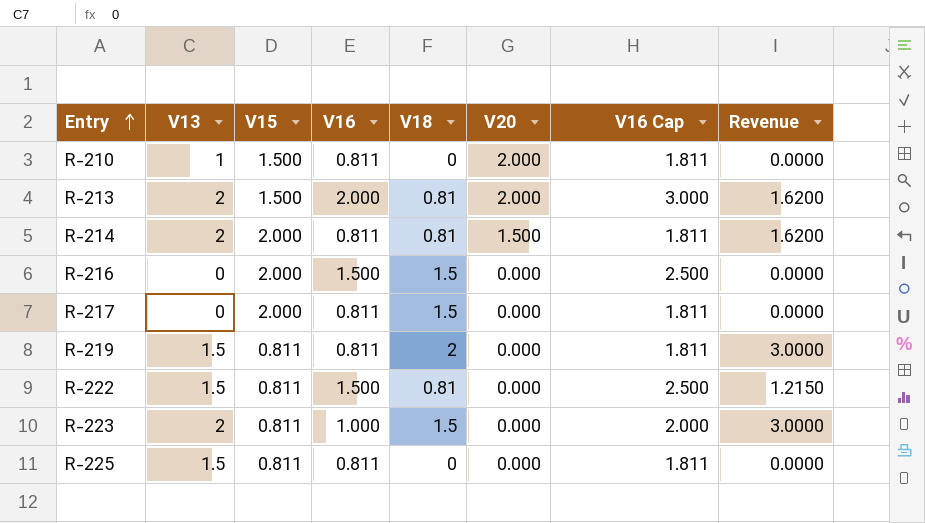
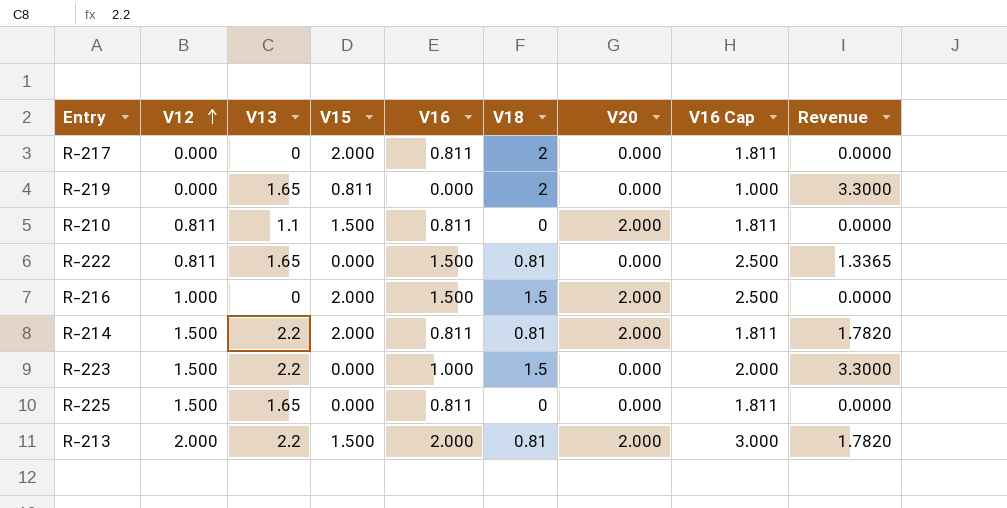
row order: Entry ascending -> V12 ascending
column V12 | position: none -> 2
R-217 | V18: 1.5 -> 2
R-219 | V13: 1.5 -> 1.65
R-219 | V16: 0.811 -> 0.000
R-219 | V16 Cap: 1.811 -> 1.000
R-219 | Revenue: 3.0000 -> 3.3000
R-210 | V13: 1 -> 1.1
R-222 | V13: 1.5 -> 1.65
R-222 | V15: 0.811 -> 0.000
R-222 | Revenue: 1.2150 -> 1.3365
R-216 | V20: 0.000 -> 2.000
R-214 | V13: 2 -> 2.2
R-214 | V20: 1.500 -> 2.000
R-214 | Revenue: 1.6200 -> 1.7820
R-223 | V13: 2 -> 2.2
R-223 | V15: 0.811 -> 0.000
R-223 | Revenue: 3.0000 -> 3.3000
R-225 | V13: 1.5 -> 1.65
R-225 | V15: 0.811 -> 0.000
R-213 | V13: 2 -> 2.2
R-213 | Revenue: 1.6200 -> 1.7820

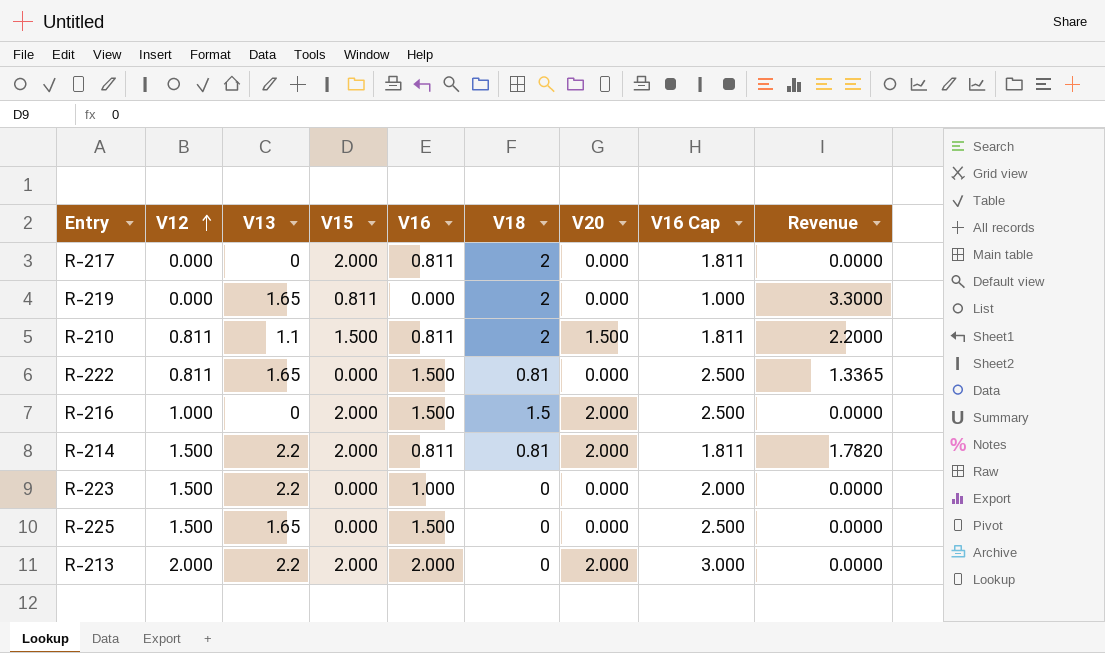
R-210 | V18: 0 -> 2
R-210 | V20: 2.000 -> 1.500
R-210 | Revenue: 0.0000 -> 2.2000
R-223 | V18: 1.5 -> 0
R-223 | Revenue: 3.3000 -> 0.0000
R-225 | V16: 0.811 -> 1.500
R-225 | V16 Cap: 1.811 -> 2.500
R-213 | V15: 1.500 -> 2.000
R-213 | V18: 0.81 -> 0
R-213 | Revenue: 1.7820 -> 0.0000

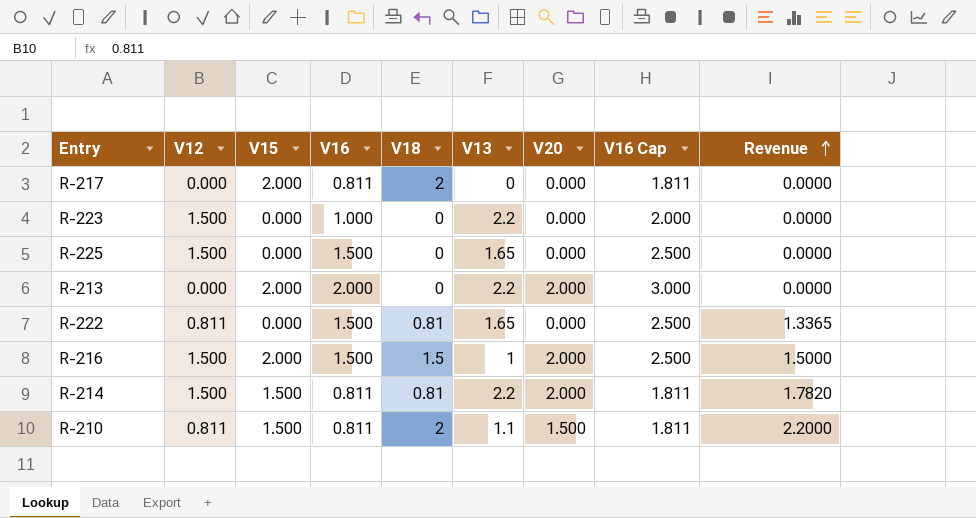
row order: V12 ascending -> Revenue ascending
column V13 | position: 3 -> 6
row R-219: 0.000 | 1.65 | 0.811 | 0.000 | 2 | 0.000 | 1.000 | 3.3000 -> none
R-213 | V12: 2.000 -> 0.000
R-216 | V12: 1.000 -> 1.500
R-216 | V13: 0 -> 1
R-216 | Revenue: 0.0000 -> 1.5000
R-214 | V15: 2.000 -> 1.500

